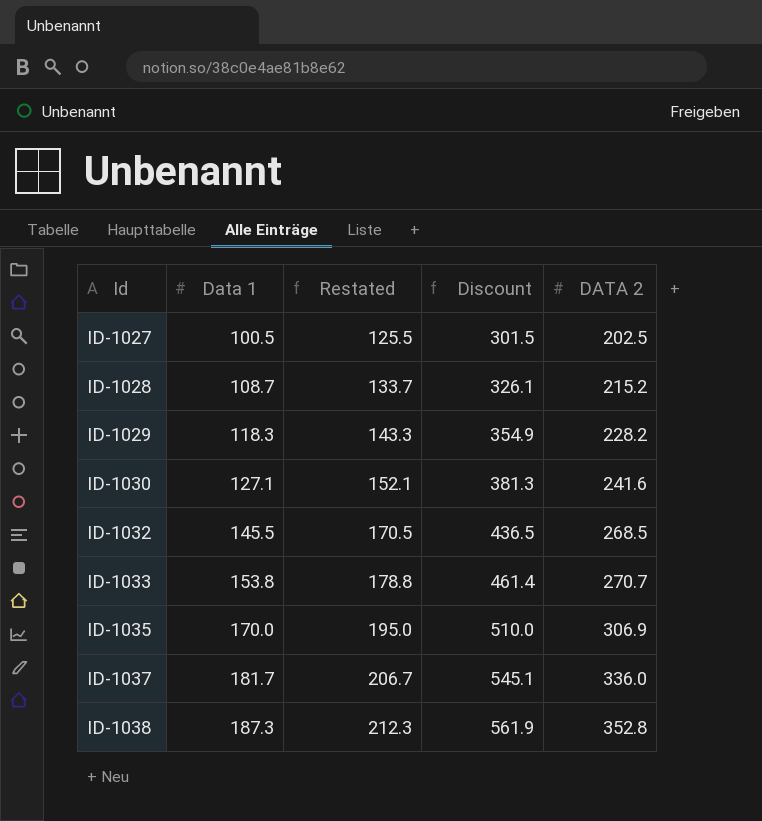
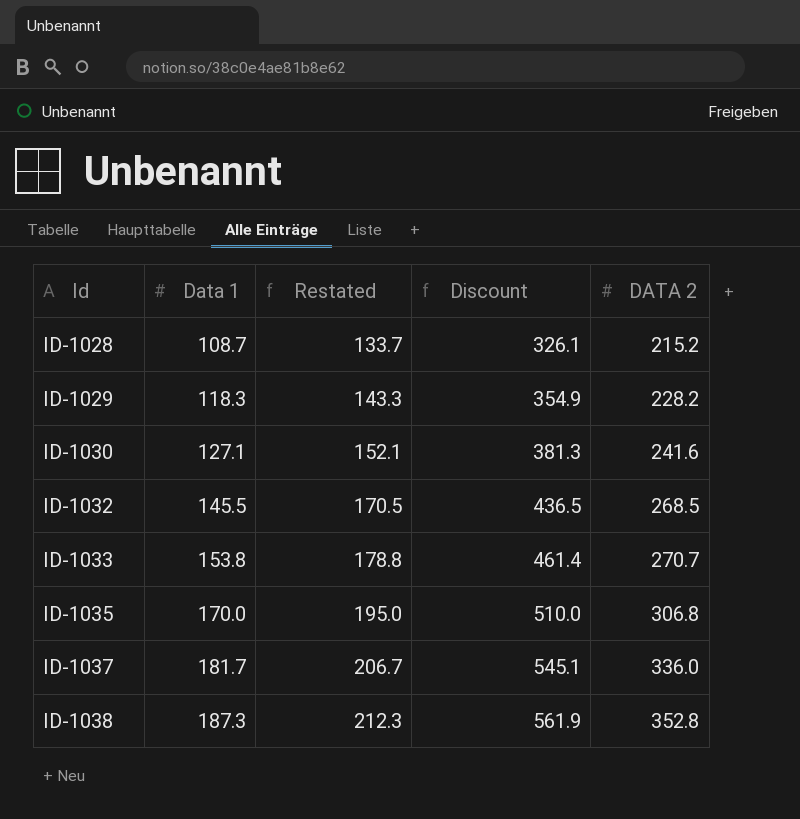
row ID-1027: 100.5 | 125.5 | 301.5 | 202.5 -> none
ID-1035 | DATA 2: 306.9 -> 306.8

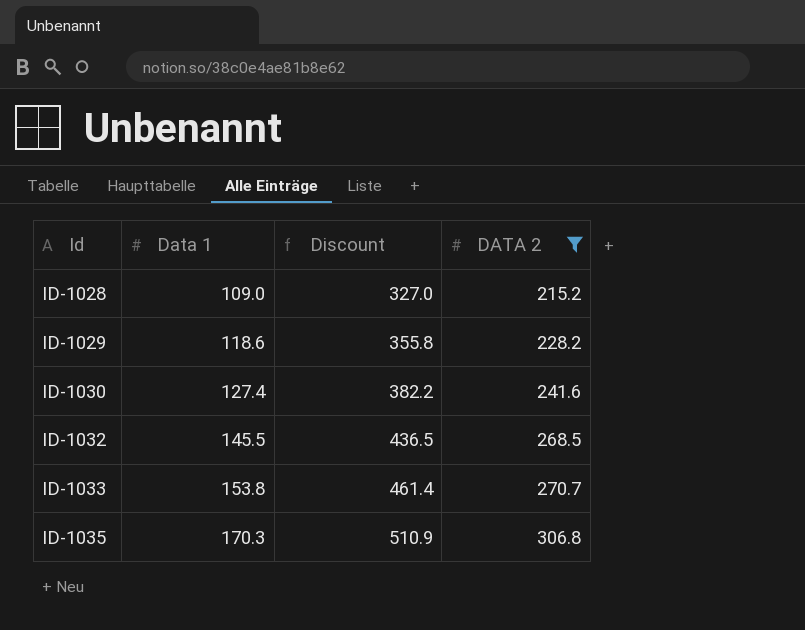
filter: none -> DATA 2 <= 306.8
column Restated | formula: [Data 1] + 25 -> none
ID-1028 | Data 1: 108.7 -> 109.0
ID-1028 | Discount: 326.1 -> 327.0
ID-1029 | Data 1: 118.3 -> 118.6
ID-1029 | Discount: 354.9 -> 355.8
ID-1030 | Data 1: 127.1 -> 127.4
ID-1030 | Discount: 381.3 -> 382.2
ID-1035 | Data 1: 170.0 -> 170.3
ID-1035 | Discount: 510.0 -> 510.9

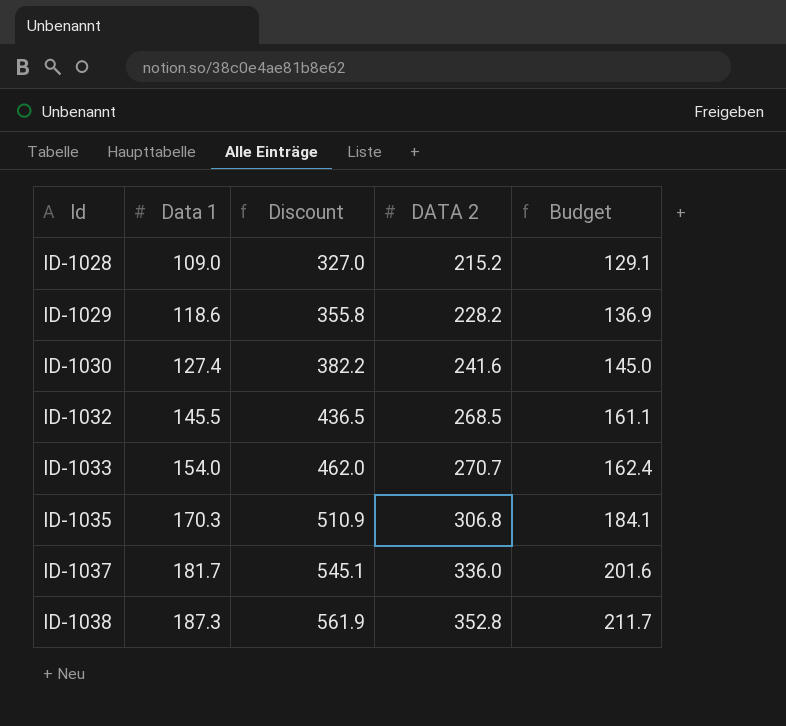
filter: DATA 2 <= 306.8 -> none
column Budget | formula: none -> [DATA 2] * 0.6
ID-1033 | Data 1: 153.8 -> 154.0
ID-1033 | Discount: 461.4 -> 462.0

